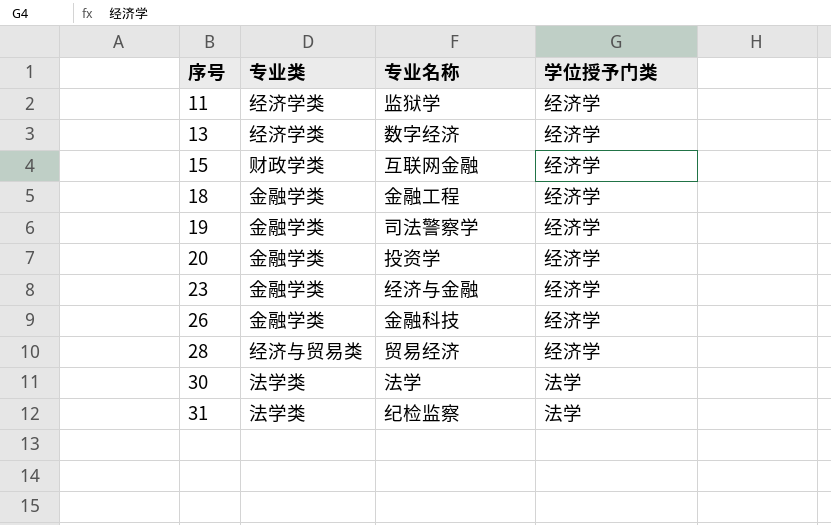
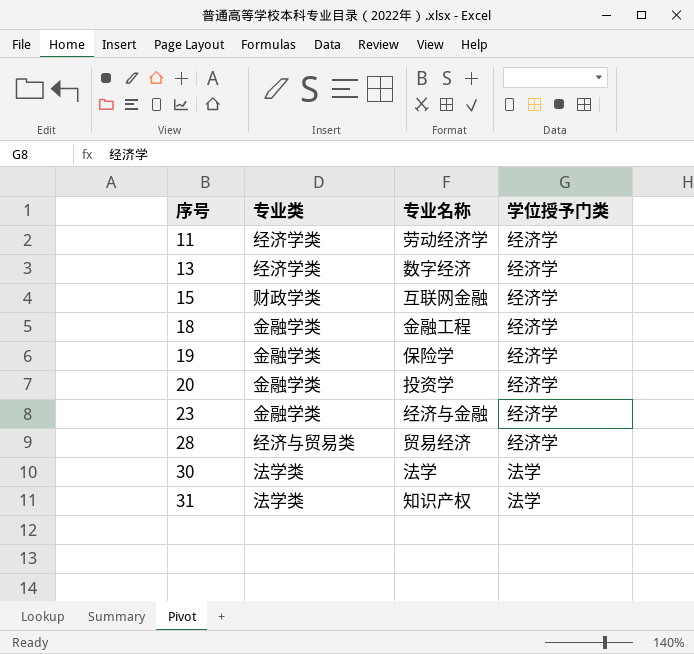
row 26: 金融学类 | 金融科技 | 经济学 -> none
11 | 专业名称: 监狱学 -> 劳动经济学
19 | 专业名称: 司法警察学 -> 保险学
31 | 专业名称: 纪检监察 -> 知识产权

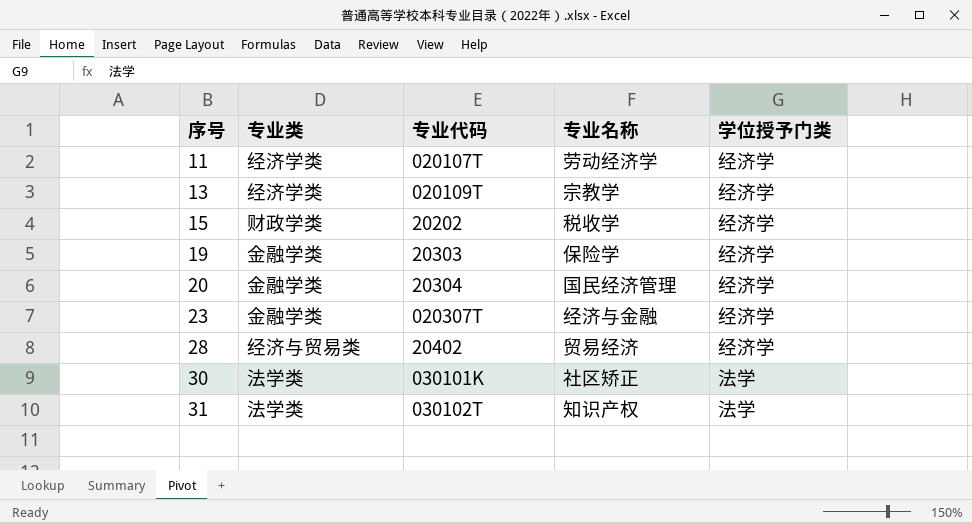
column 专业代码 | position: none -> 3
row 18: 金融学类 | 金融工程 | 经济学 -> none
13 | 专业名称: 数字经济 -> 宗教学
15 | 专业名称: 互联网金融 -> 税收学
20 | 专业名称: 投资学 -> 国民经济管理
30 | 专业名称: 法学 -> 社区矫正

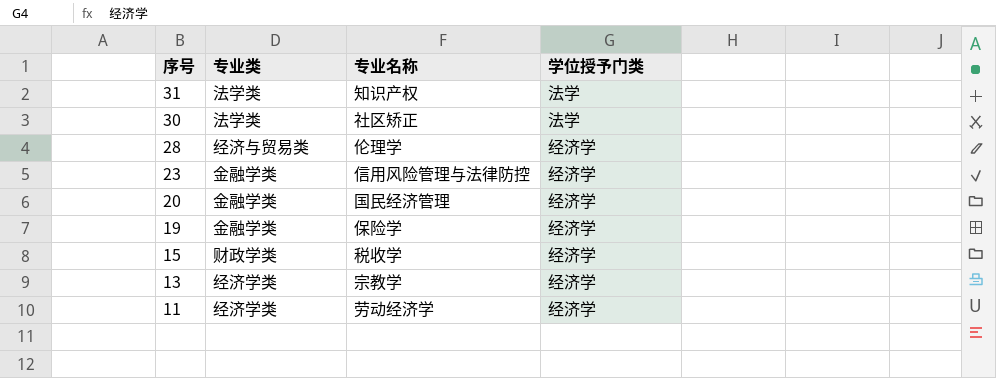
row order: 序号 ascending -> 序号 descending
column 专业代码 | position: 3 -> none
28 | 专业名称: 贸易经济 -> 伦理学
23 | 专业名称: 经济与金融 -> 信用风险管理与法律防控

